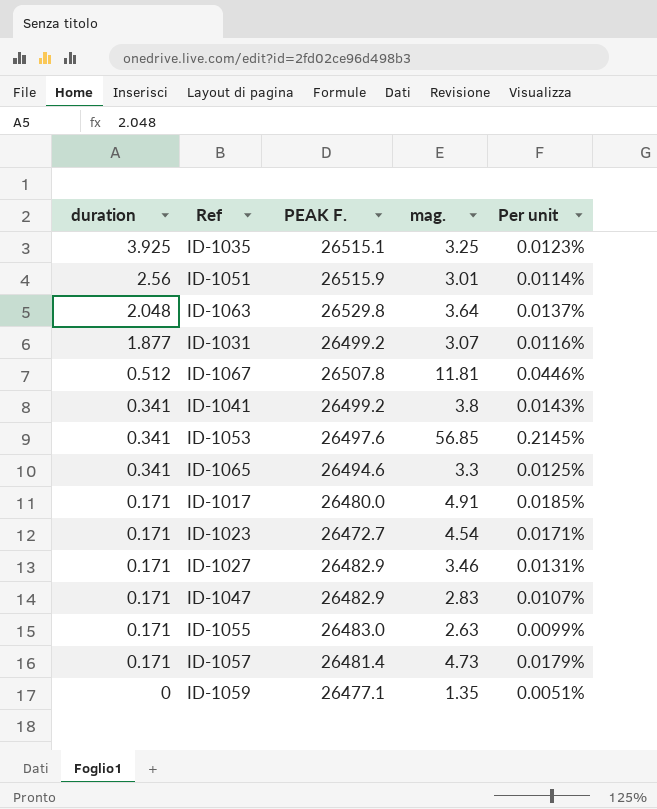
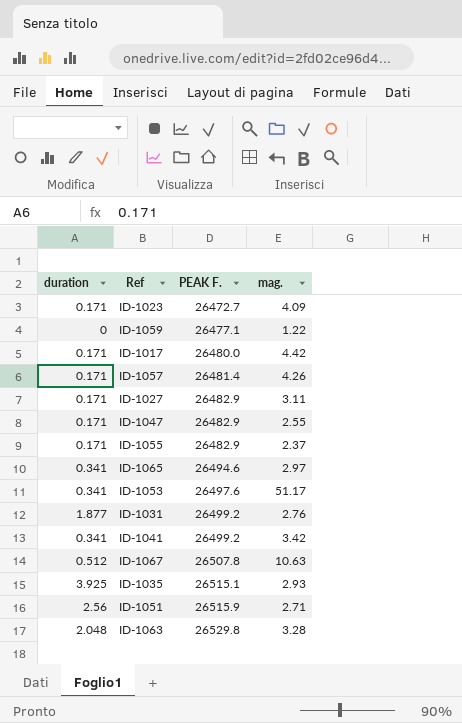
row order: duration descending -> PEAK F. ascending
column Per unit | formula: [mag.] / [PEAK F.] -> none
ID-1023 | mag.: 4.54 -> 4.09
ID-1059 | mag.: 1.35 -> 1.22
ID-1017 | mag.: 4.91 -> 4.42
ID-1057 | mag.: 4.73 -> 4.26
ID-1027 | mag.: 3.46 -> 3.11
ID-1047 | mag.: 2.83 -> 2.55
ID-1055 | PEAK F.: 26483.0 -> 26482.9
ID-1055 | mag.: 2.63 -> 2.37
ID-1065 | mag.: 3.3 -> 2.97
ID-1053 | mag.: 56.85 -> 51.17
ID-1031 | mag.: 3.07 -> 2.76
ID-1041 | mag.: 3.8 -> 3.42
ID-1067 | mag.: 11.81 -> 10.63
ID-1035 | mag.: 3.25 -> 2.93
ID-1051 | mag.: 3.01 -> 2.71
ID-1063 | mag.: 3.64 -> 3.28

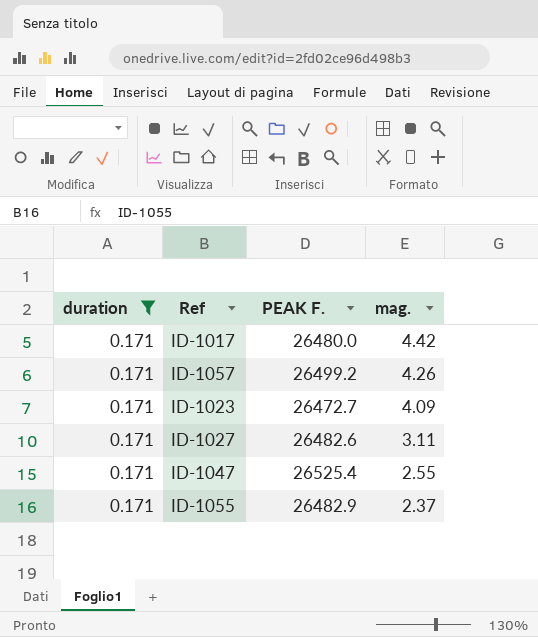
filter: none -> duration = 0.171
row order: PEAK F. ascending -> mag. descending
ID-1057 | PEAK F.: 26481.4 -> 26499.2
ID-1027 | PEAK F.: 26482.9 -> 26482.6
ID-1047 | PEAK F.: 26482.9 -> 26525.4

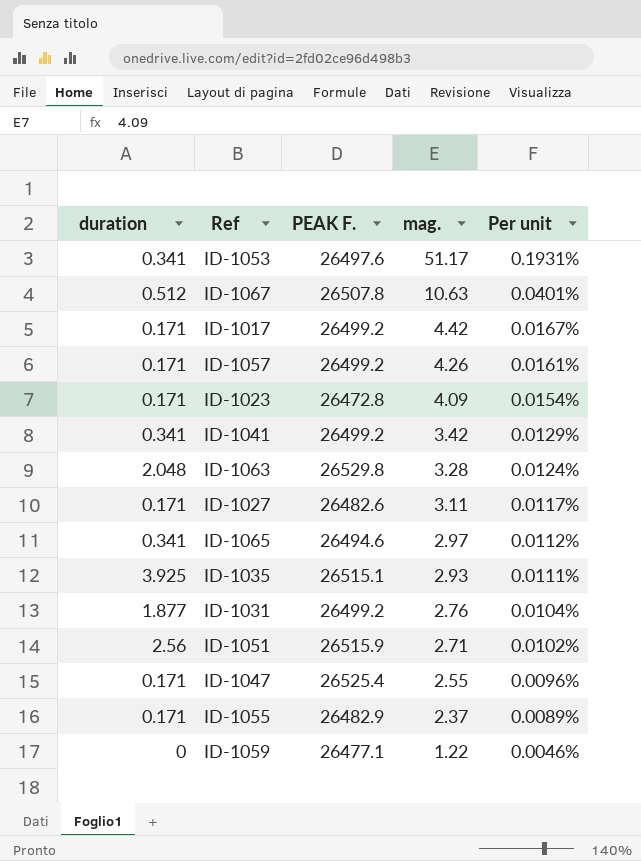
filter: duration = 0.171 -> none
column Per unit | formula: none -> [mag.] / [PEAK F.]
ID-1017 | PEAK F.: 26480.0 -> 26499.2
ID-1023 | PEAK F.: 26472.7 -> 26472.8

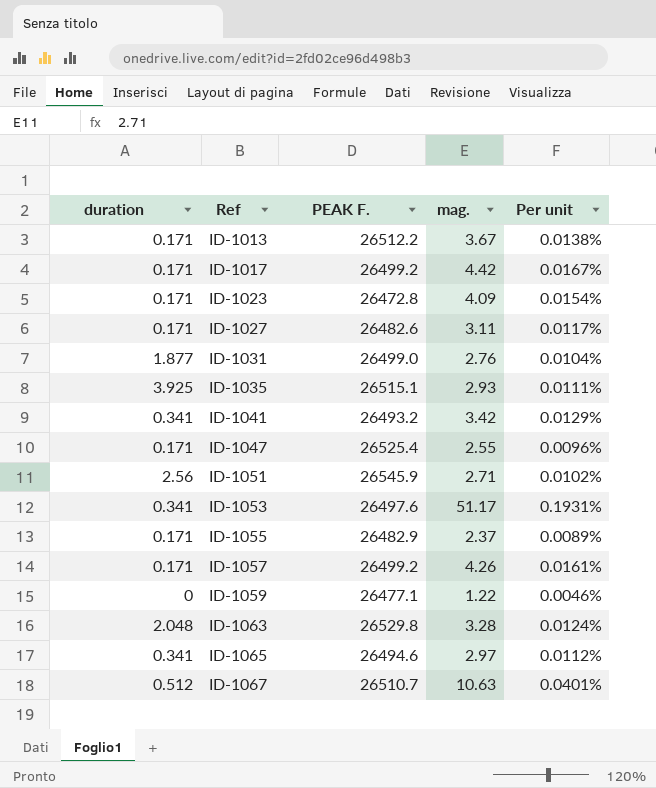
row order: mag. descending -> Ref ascending
row ID-1013: none -> 0.171 | 26512.2 | 3.67 | 0.0138%
ID-1031 | PEAK F.: 26499.2 -> 26499.0
ID-1041 | PEAK F.: 26499.2 -> 26493.2
ID-1051 | PEAK F.: 26515.9 -> 26545.9
ID-1067 | PEAK F.: 26507.8 -> 26510.7

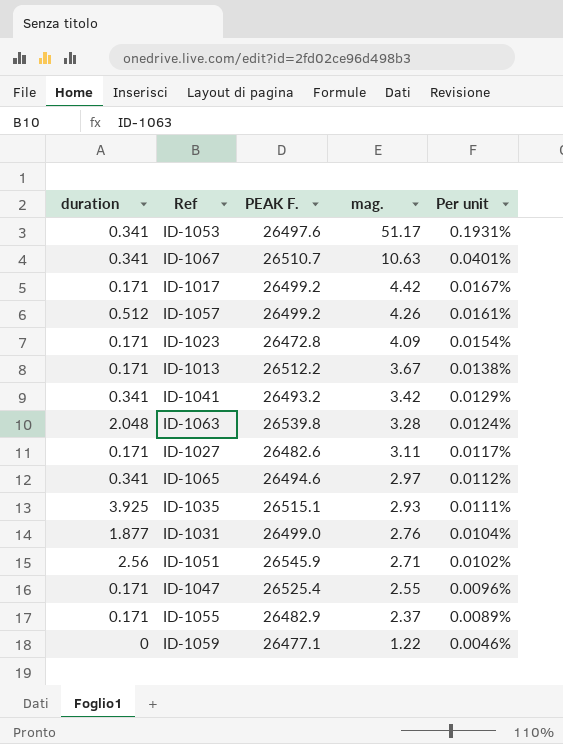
row order: Ref ascending -> mag. descending
ID-1067 | duration: 0.512 -> 0.341
ID-1057 | duration: 0.171 -> 0.512
ID-1063 | PEAK F.: 26529.8 -> 26539.8

